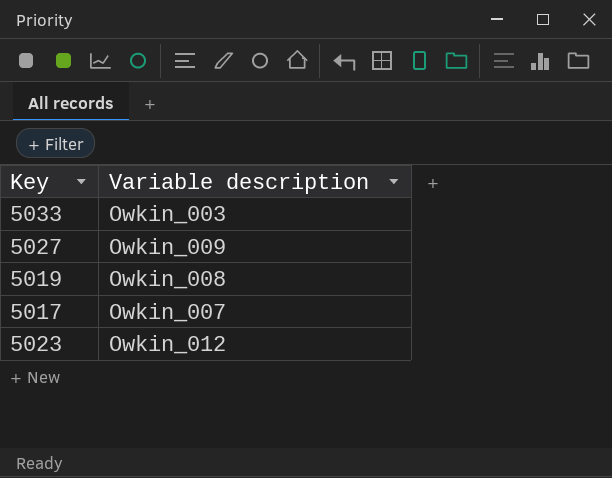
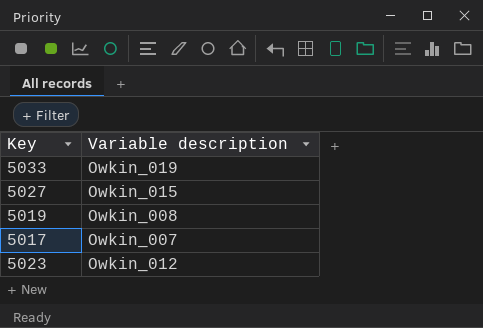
5033 | Variable description: Owkin_003 -> Owkin_019
5027 | Variable description: Owkin_009 -> Owkin_015

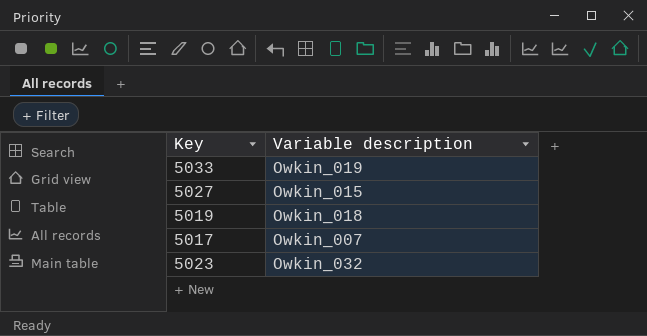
5019 | Variable description: Owkin_008 -> Owkin_018
5023 | Variable description: Owkin_012 -> Owkin_032

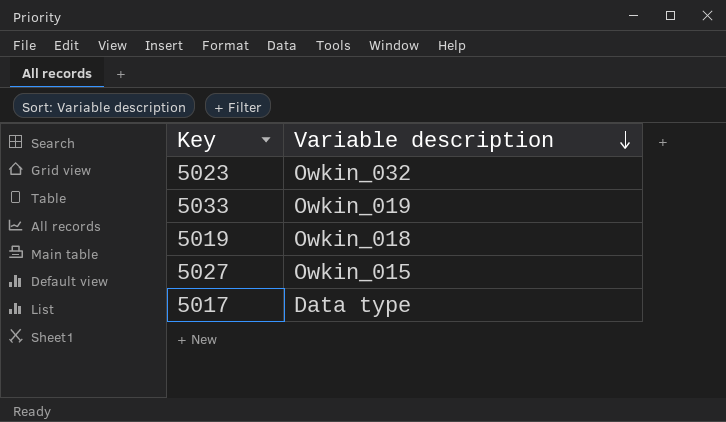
row order: none -> Variable description descending
5017 | Variable description: Owkin_007 -> Data type

